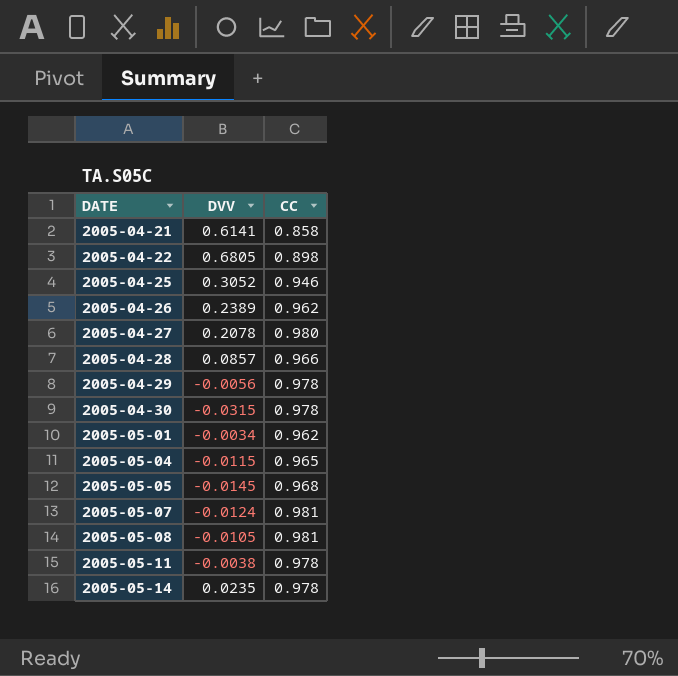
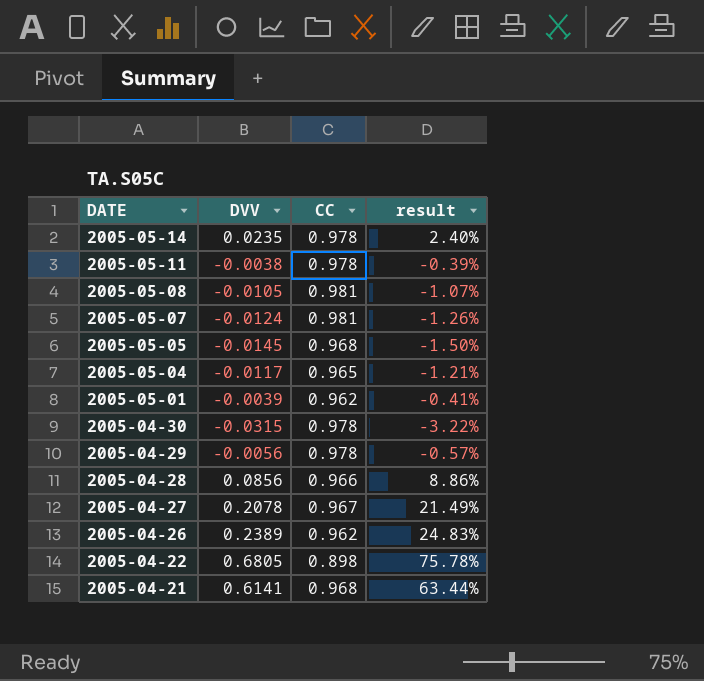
row order: DATE ascending -> DATE descending
column result | formula: none -> [DVV] / [CC]
row 2005-04-25: 0.3052 | 0.946 -> none
2005-05-04 | DVV: -0.0115 -> -0.0117
2005-05-01 | DVV: -0.0034 -> -0.0039
2005-04-28 | DVV: 0.0857 -> 0.0856
2005-04-27 | CC: 0.980 -> 0.967
2005-04-21 | CC: 0.858 -> 0.968

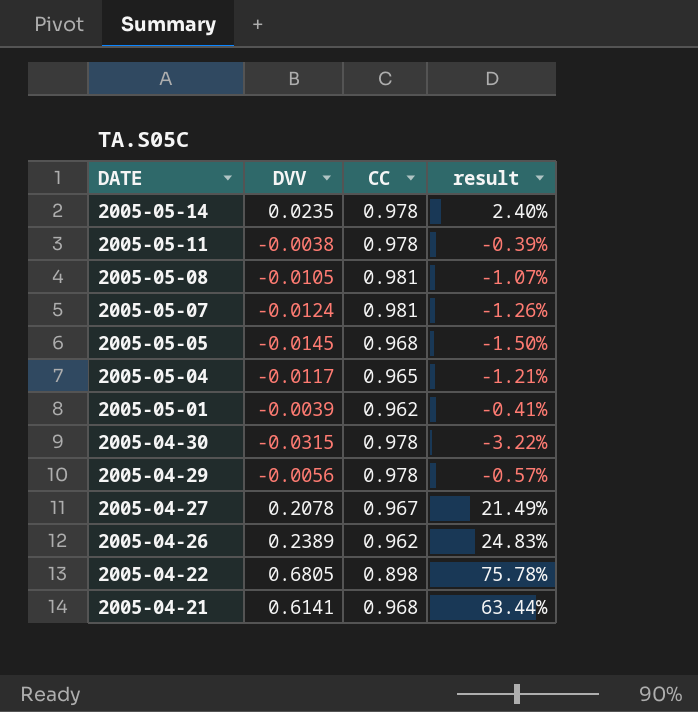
row 2005-04-28: 0.0856 | 0.966 | 8.86% -> none

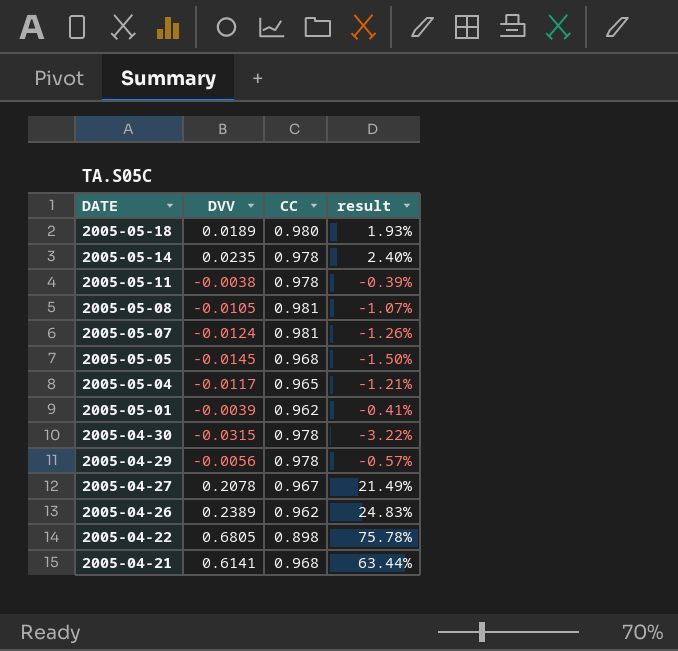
row 2005-05-18: none -> 0.0189 | 0.980 | 1.93%

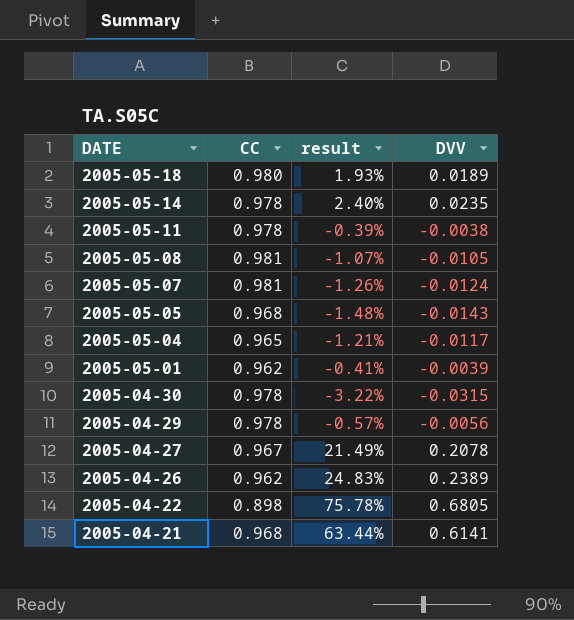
column DVV | position: 2 -> 4
2005-05-05 | result: -1.50% -> -1.48%
2005-05-05 | DVV: -0.0145 -> -0.0143

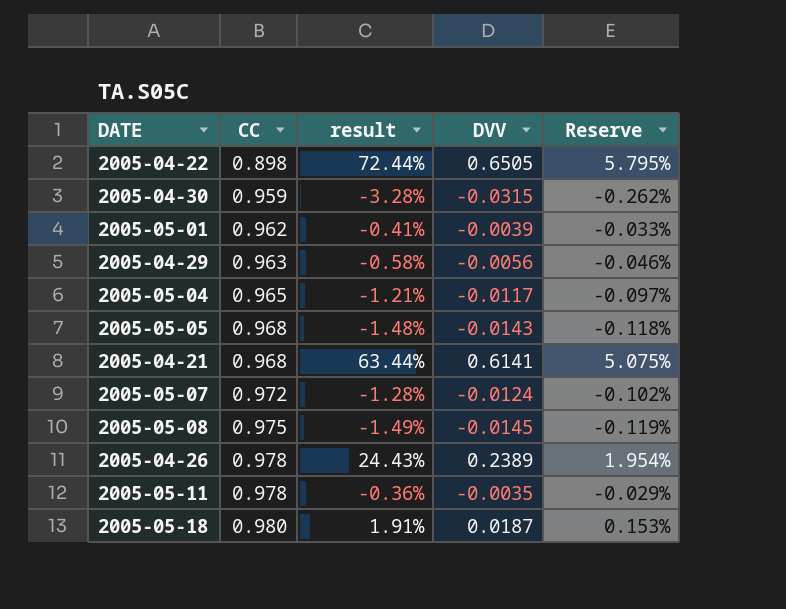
row order: DATE descending -> CC ascending
column Reserve | formula: none -> [result] * 0.08
row 2005-05-14: 0.978 | 2.40% | 0.0235 -> none
row 2005-04-27: 0.967 | 21.49% | 0.2078 -> none
2005-04-22 | result: 75.78% -> 72.44%
2005-04-22 | DVV: 0.6805 -> 0.6505
2005-04-30 | CC: 0.978 -> 0.959
2005-04-30 | result: -3.22% -> -3.28%
2005-04-29 | CC: 0.978 -> 0.963
2005-04-29 | result: -0.57% -> -0.58%
2005-05-07 | CC: 0.981 -> 0.972
2005-05-07 | result: -1.26% -> -1.28%
2005-05-08 | CC: 0.981 -> 0.975
2005-05-08 | result: -1.07% -> -1.49%
2005-05-08 | DVV: -0.0105 -> -0.0145
2005-04-26 | CC: 0.962 -> 0.978
2005-04-26 | result: 24.83% -> 24.43%
2005-05-11 | result: -0.39% -> -0.36%
2005-05-11 | DVV: -0.0038 -> -0.0035
2005-05-18 | result: 1.93% -> 1.91%
2005-05-18 | DVV: 0.0189 -> 0.0187

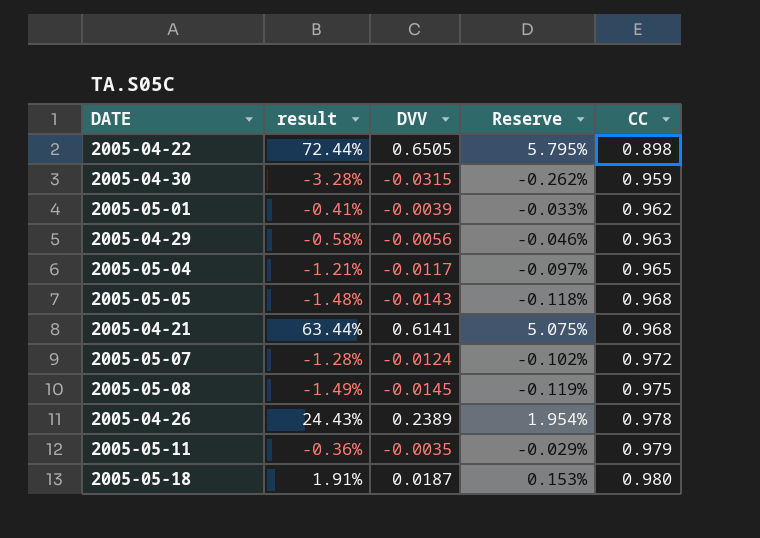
column CC | position: 2 -> 5
2005-05-11 | CC: 0.978 -> 0.979

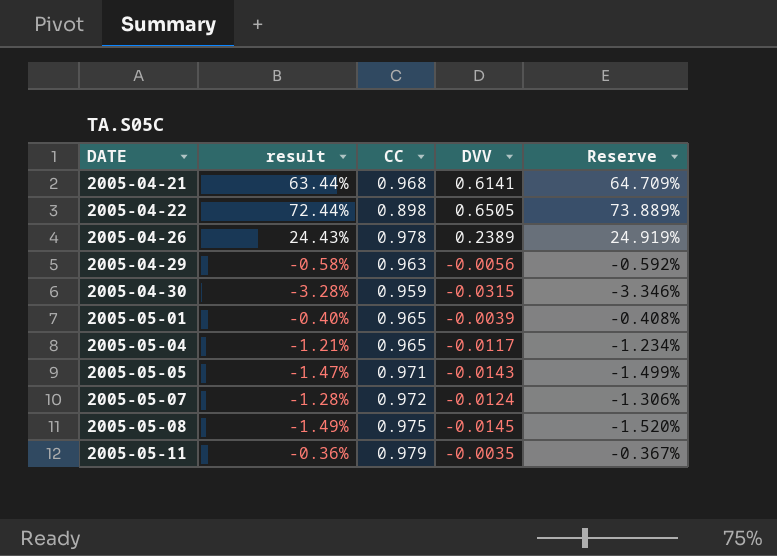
row order: CC ascending -> DATE ascending
column CC | position: 5 -> 3
column Reserve | formula: [result] * 0.08 -> [result] * 1.02
row 2005-05-18: 1.91% | 0.0187 | 0.153% | 0.980 -> none
2005-05-01 | result: -0.41% -> -0.40%
2005-05-01 | CC: 0.962 -> 0.965
2005-05-05 | result: -1.48% -> -1.47%
2005-05-05 | CC: 0.968 -> 0.971

